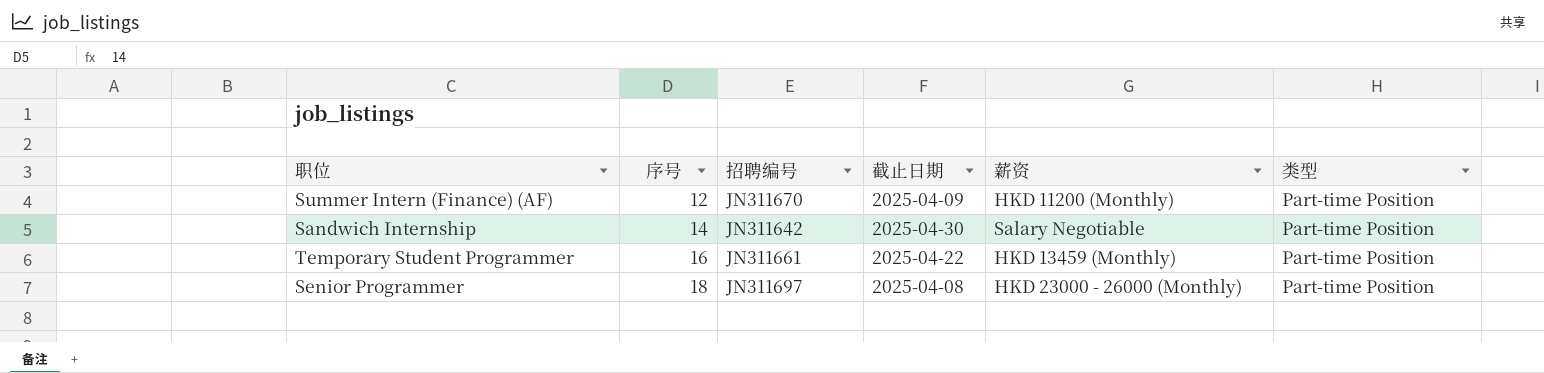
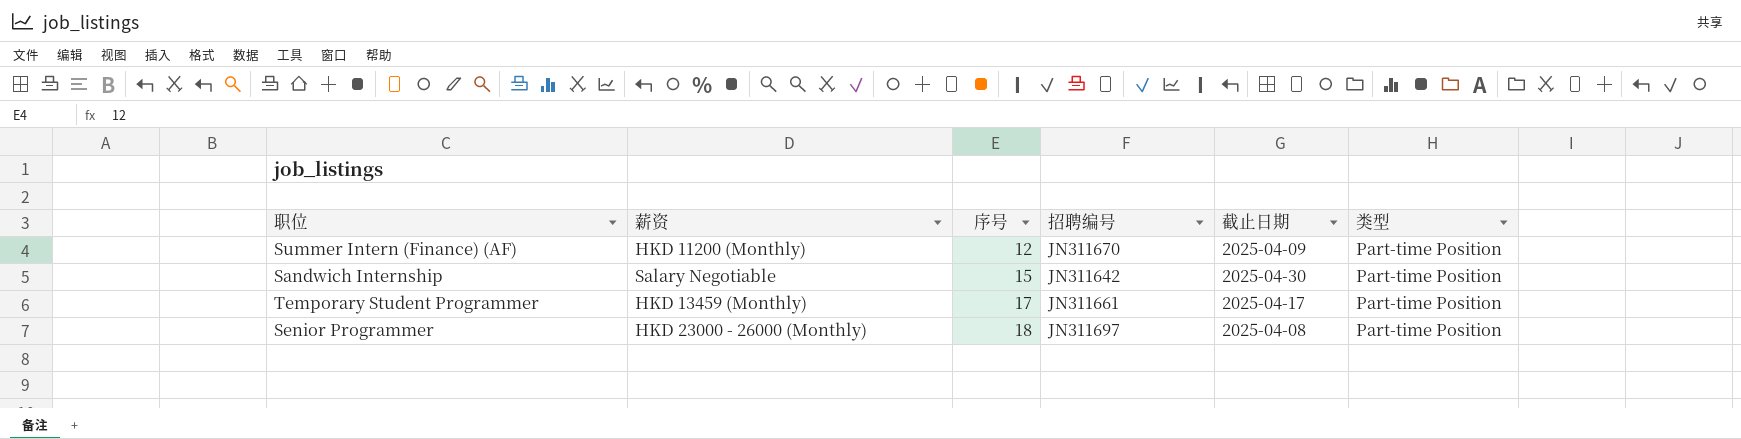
column 薪资 | position: 5 -> 2
Sandwich Internship | 序号: 14 -> 15
Temporary Student Programmer | 序号: 16 -> 17
Temporary Student Programmer | 截止日期: 2025-04-22 -> 2025-04-17

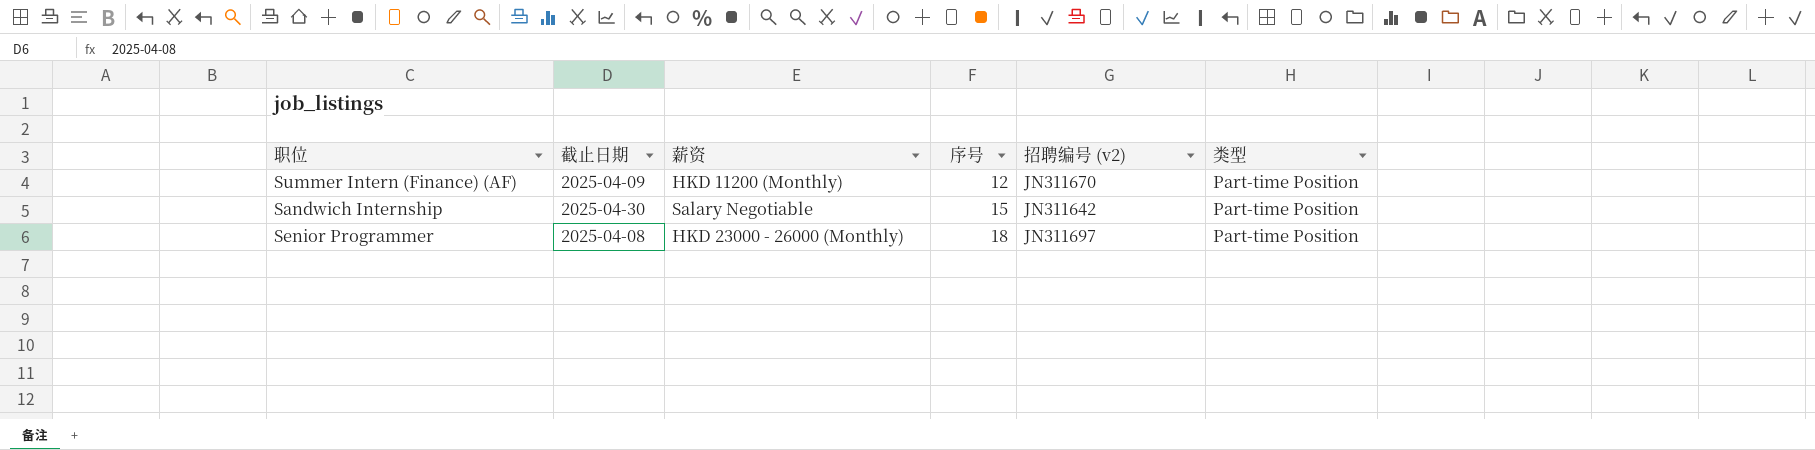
column 截止日期 | position: 5 -> 2
column name: 招聘编号 -> 招聘编号 (v2)
row Temporary Student Programmer: HKD 13459 (Monthly) | 17 | JN311661 | 2025-04-17 | Part-time Position -> none

